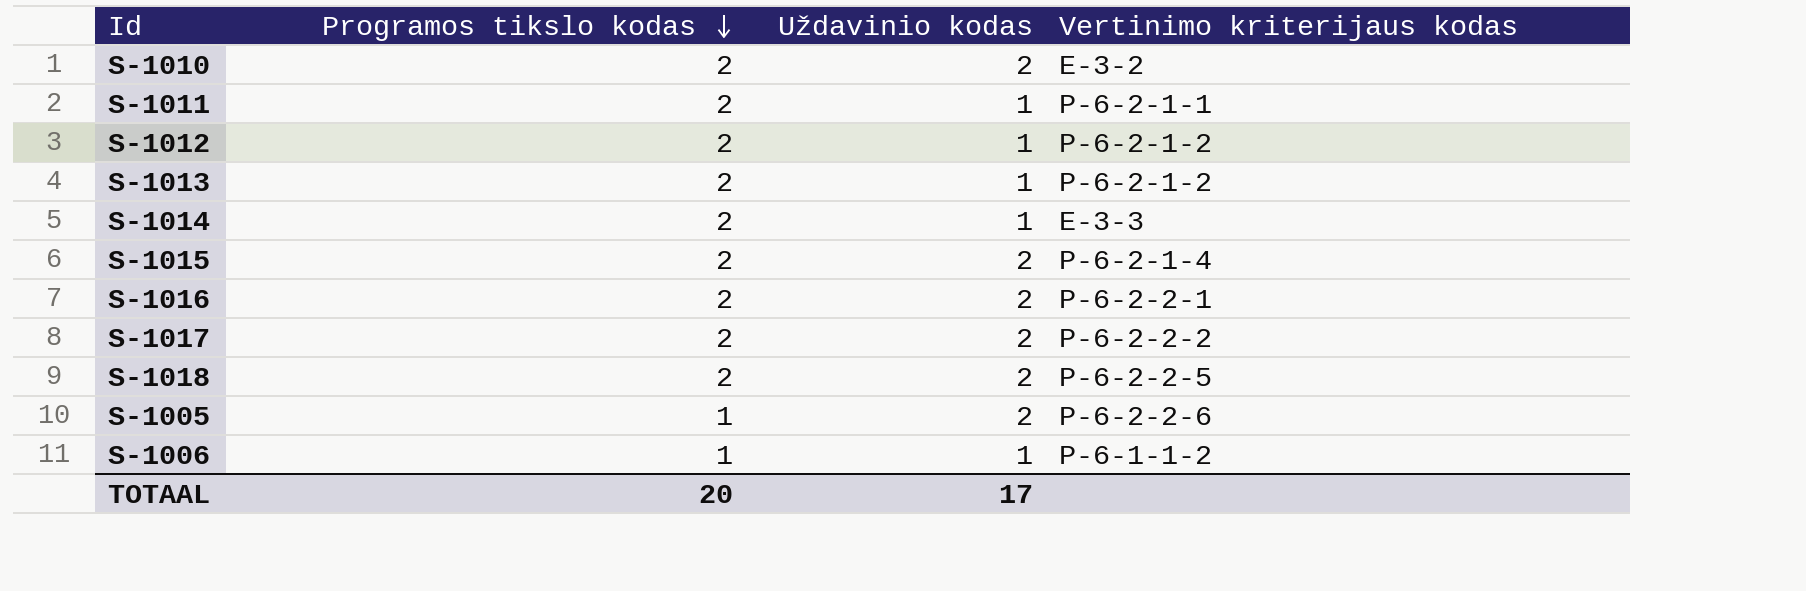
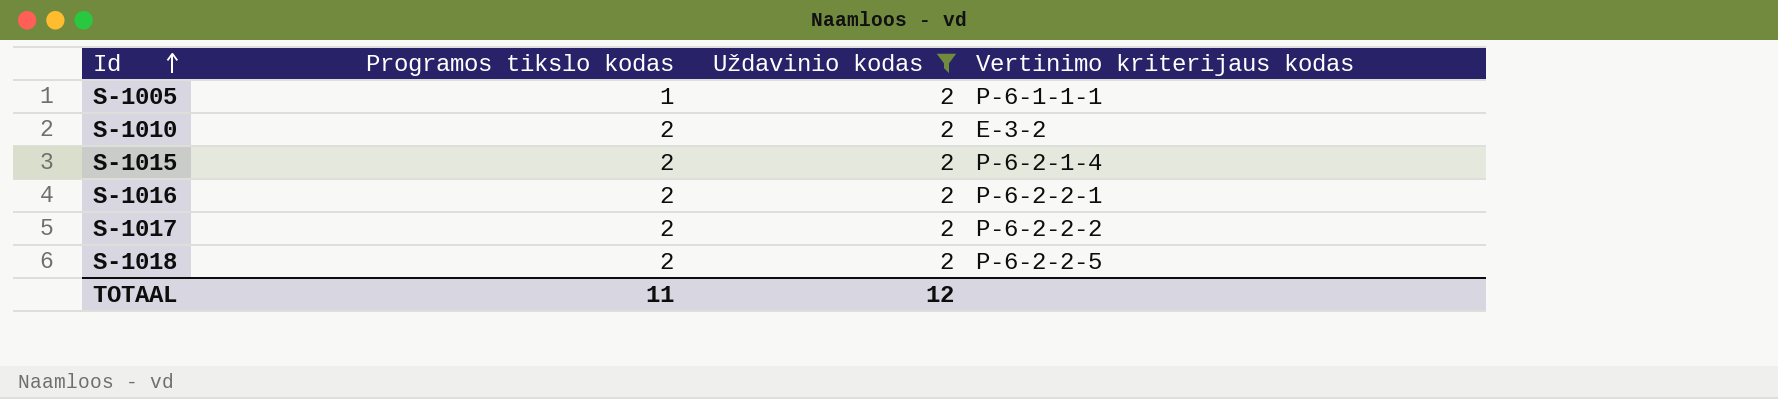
filter: none -> Uždavinio kodas = 2
row order: Programos tikslo kodas descending -> Id ascending
S-1005 | Vertinimo kriterijaus kodas: P-6-2-2-6 -> P-6-1-1-1
TOTAAL | Programos tikslo kodas: 20 -> 11
TOTAAL | Uždavinio kodas: 17 -> 12

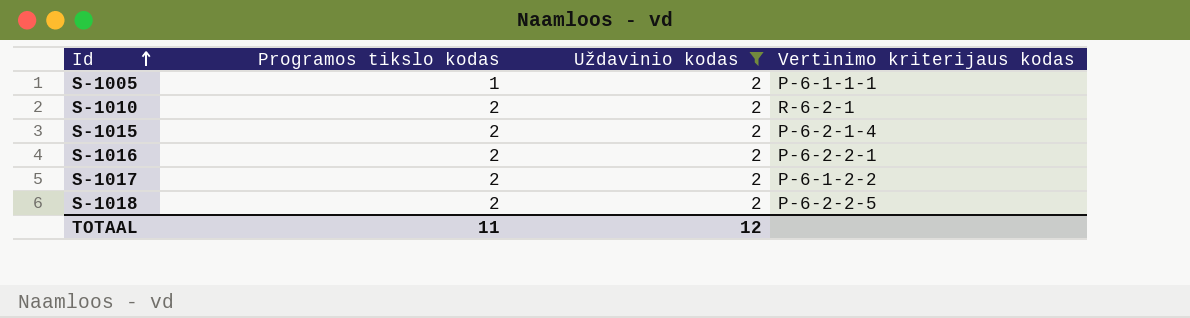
S-1010 | Vertinimo kriterijaus kodas: E-3-2 -> R-6-2-1
S-1017 | Vertinimo kriterijaus kodas: P-6-2-2-2 -> P-6-1-2-2

